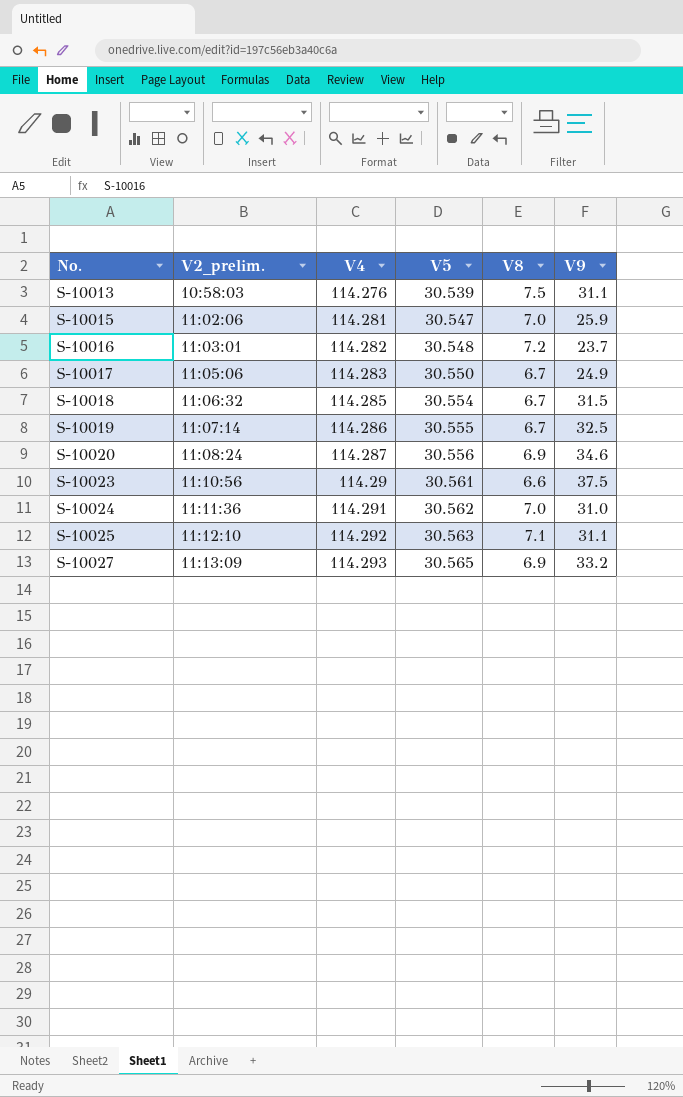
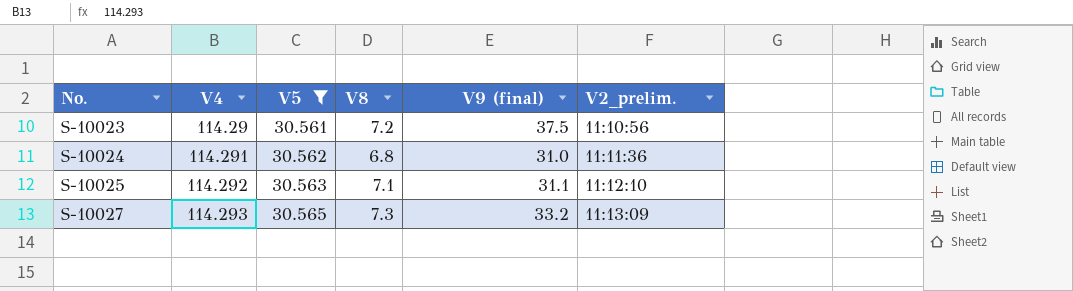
filter: none -> V5 >= 30.561
column name: V9 -> V9 (final)
column V2_prelim. | position: 2 -> 6
S-10023 | V8: 6.6 -> 7.2
S-10024 | V8: 7.0 -> 6.8
S-10027 | V8: 6.9 -> 7.3

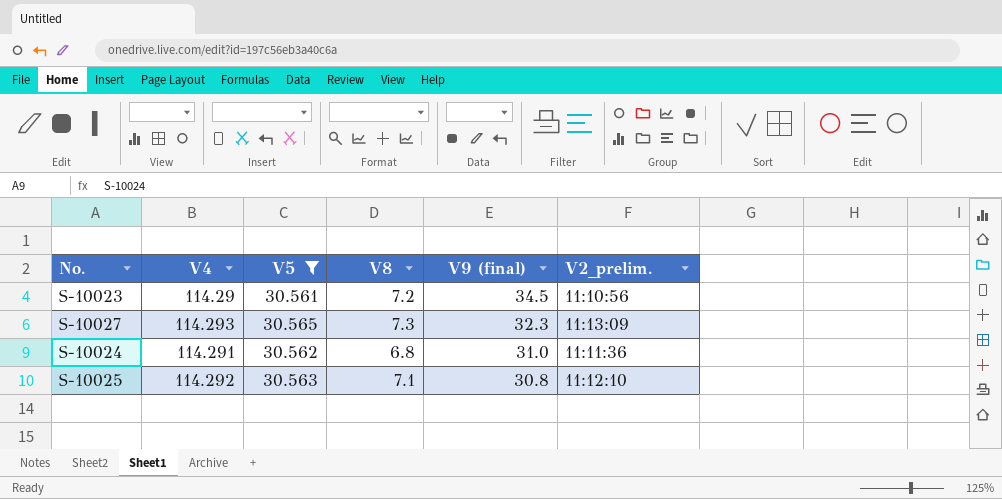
row order: No. ascending -> V9 (final) descending
S-10023 | V9 (final): 37.5 -> 34.5
S-10027 | V9 (final): 33.2 -> 32.3
S-10025 | V9 (final): 31.1 -> 30.8

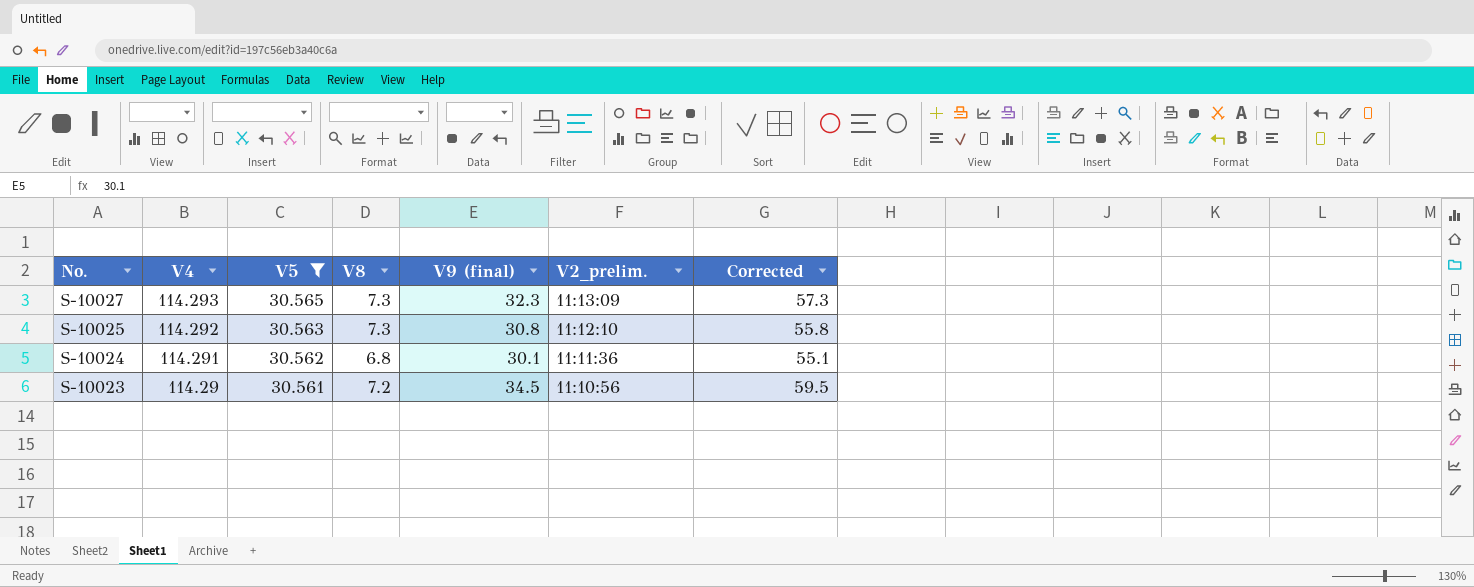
row order: V9 (final) descending -> No. descending
column Corrected | formula: none -> [V9 (final)] + 25
S-10025 | V8: 7.1 -> 7.3
S-10024 | V9 (final): 31.0 -> 30.1

